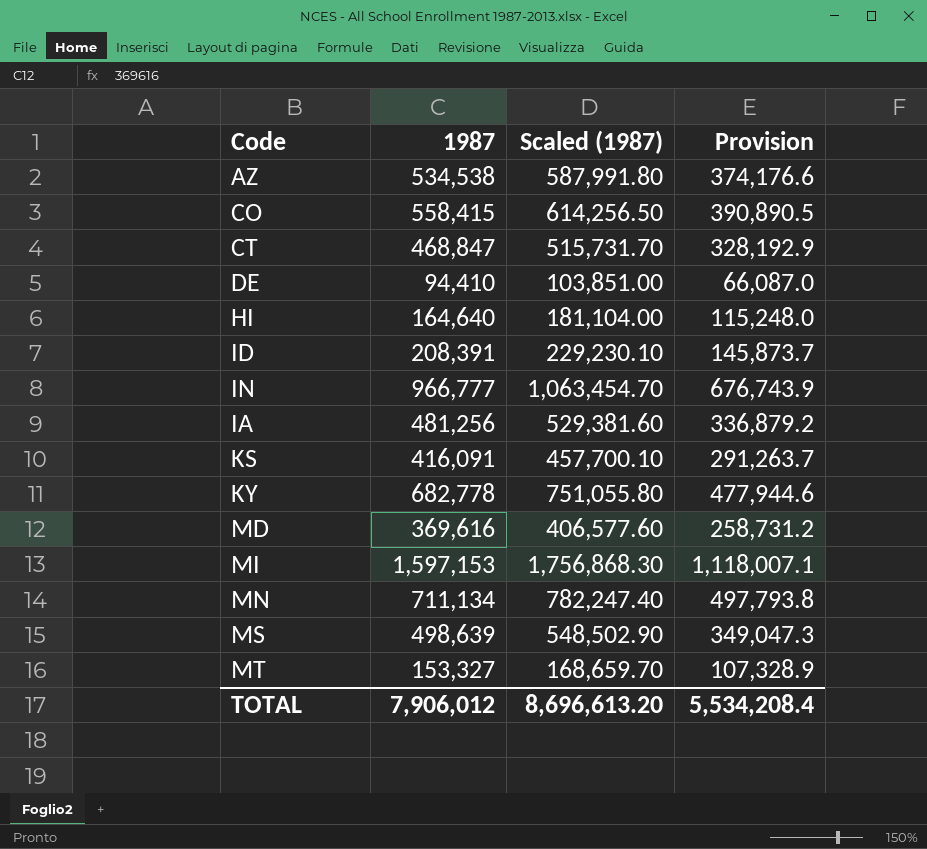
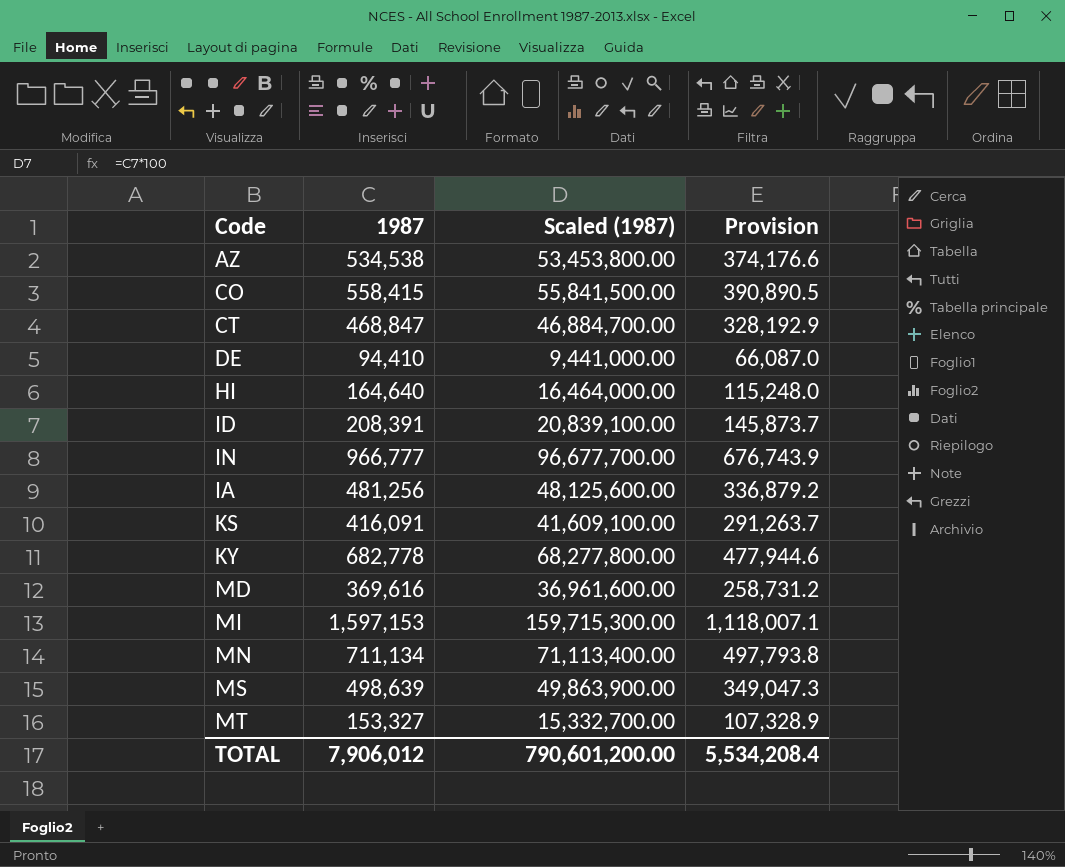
column Scaled (1987) | formula: [1987] * 1.1 -> [1987] * 100
TOTAL | Scaled (1987): 8,696,613.20 -> 790,601,200.00

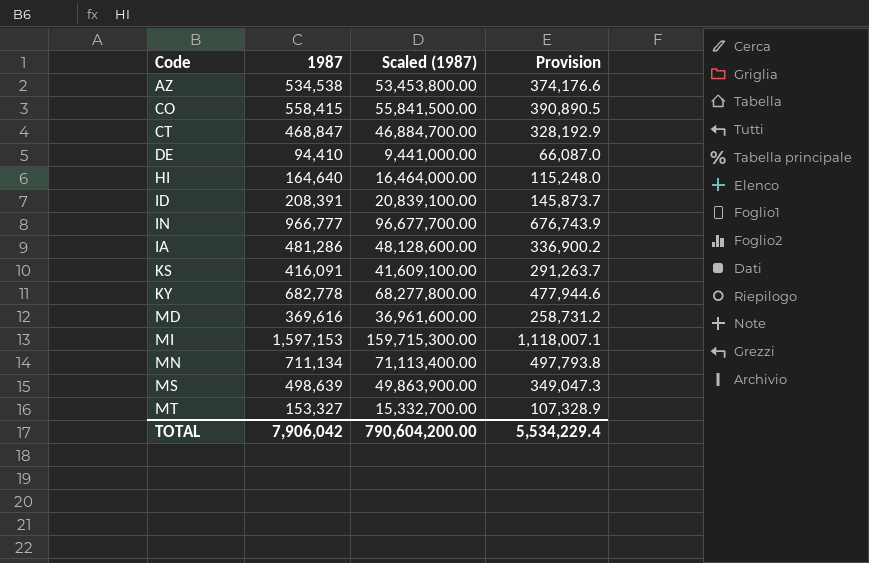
IA | 1987: 481,256 -> 481,286
IA | Scaled (1987): 48,125,600.00 -> 48,128,600.00
IA | Provision: 336,879.2 -> 336,900.2
TOTAL | 1987: 7,906,012 -> 7,906,042
TOTAL | Scaled (1987): 790,601,200.00 -> 790,604,200.00
TOTAL | Provision: 5,534,208.4 -> 5,534,229.4

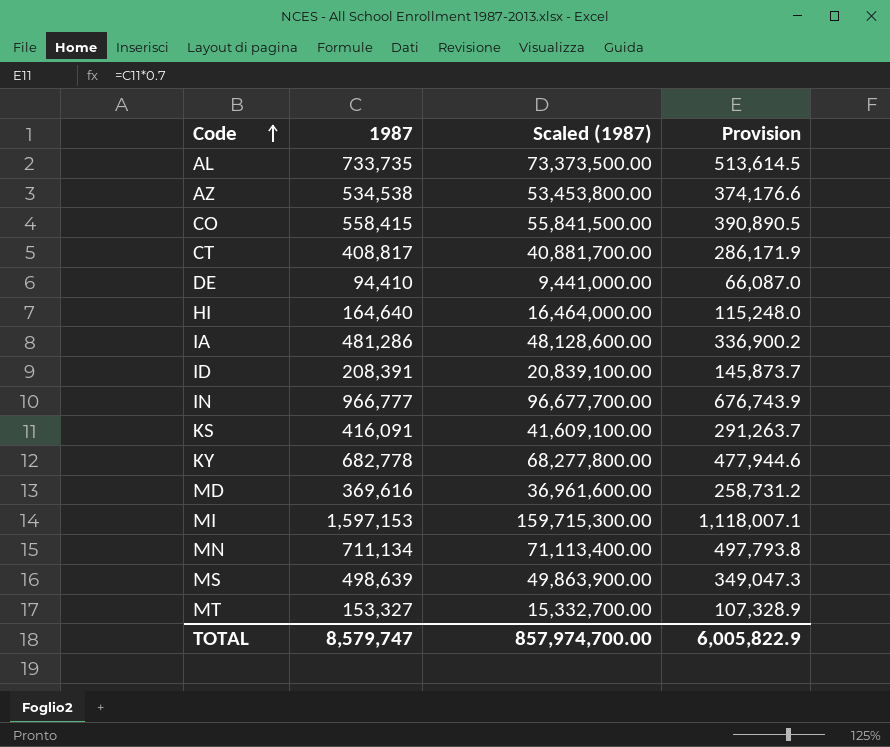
row order: none -> Code ascending
row AL: none -> 733,735 | 73,373,500.00 | 513,614.5
CT | 1987: 468,847 -> 408,817
CT | Scaled (1987): 46,884,700.00 -> 40,881,700.00
CT | Provision: 328,192.9 -> 286,171.9
TOTAL | 1987: 7,906,042 -> 8,579,747
TOTAL | Scaled (1987): 790,604,200.00 -> 857,974,700.00
TOTAL | Provision: 5,534,229.4 -> 6,005,822.9

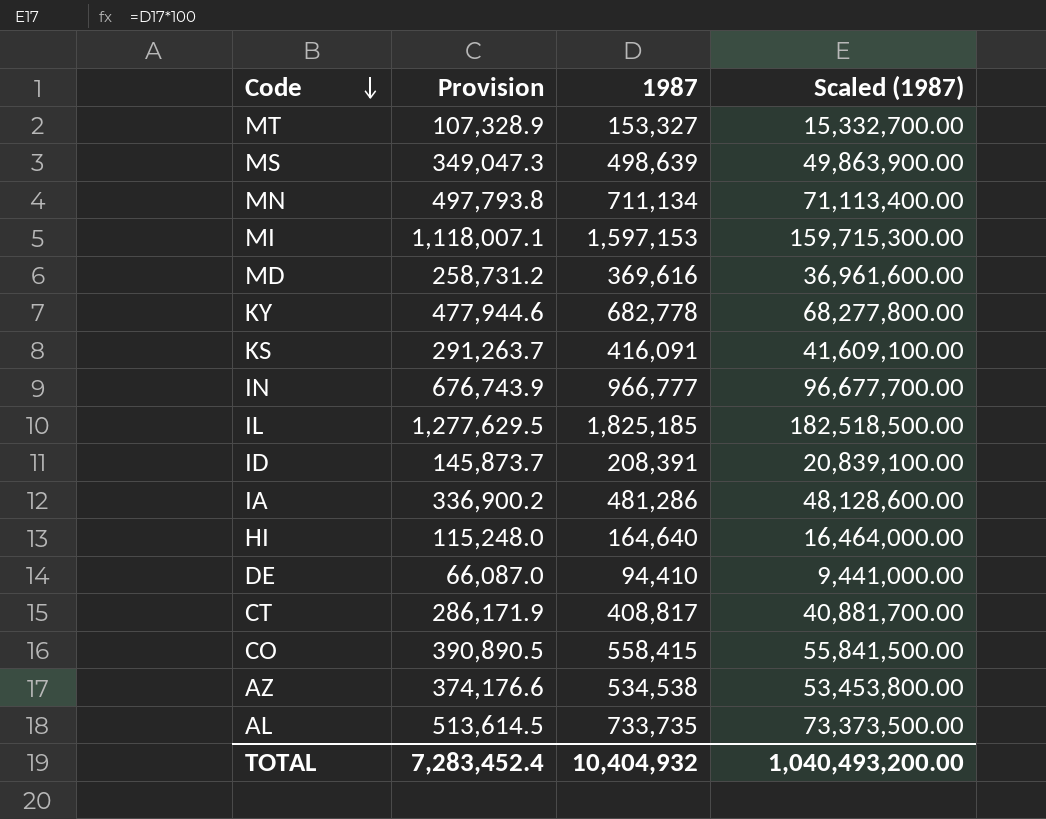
row order: Code ascending -> Code descending
column Provision | position: 4 -> 2
row IL: none -> 1,277,629.5 | 1,825,185 | 182,518,500.00
TOTAL | Provision: 6,005,822.9 -> 7,283,452.4
TOTAL | 1987: 8,579,747 -> 10,404,932
TOTAL | Scaled (1987): 857,974,700.00 -> 1,040,493,200.00

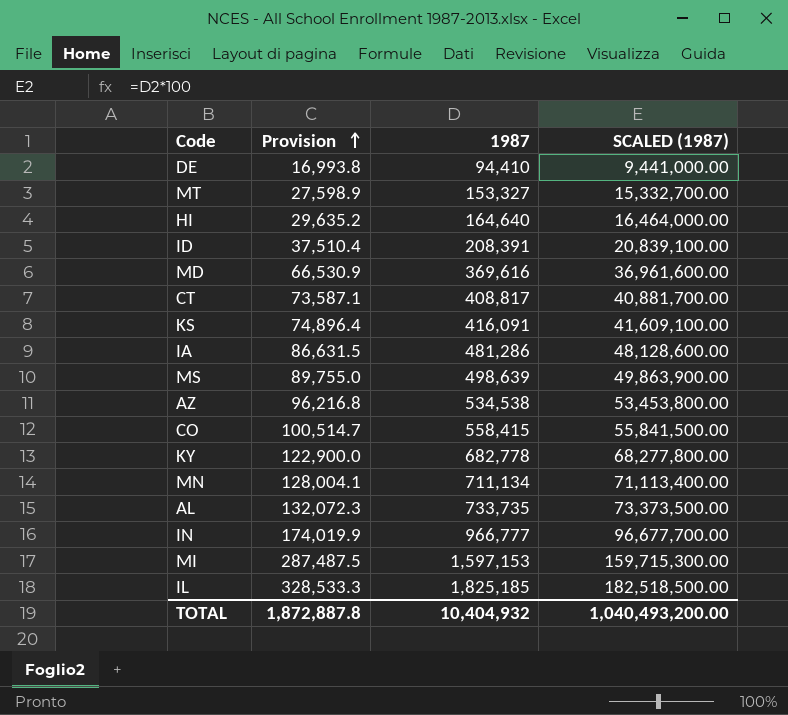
row order: Code descending -> Provision ascending
column Provision | formula: [1987] * 0.7 -> [1987] * 0.18
column name: Scaled (1987) -> SCALED (1987)
TOTAL | Provision: 7,283,452.4 -> 1,872,887.8

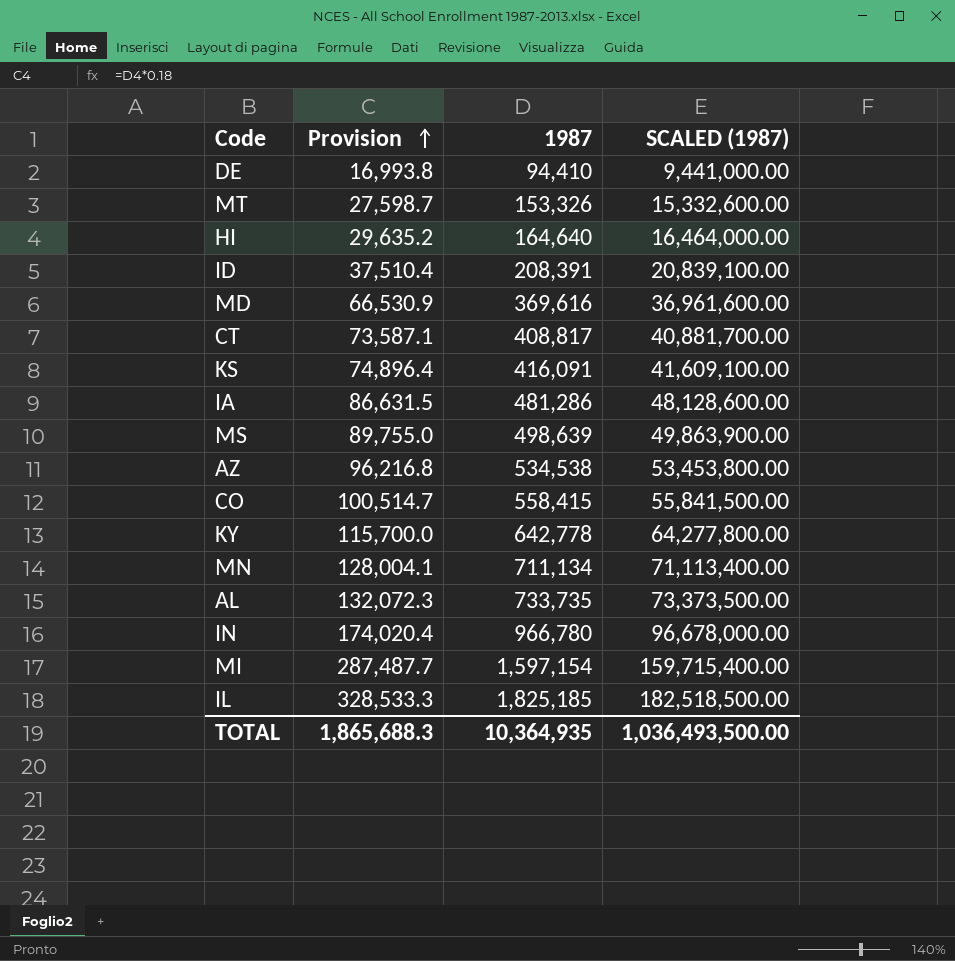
MT | Provision: 27,598.9 -> 27,598.7
MT | 1987: 153,327 -> 153,326
MT | SCALED (1987): 15,332,700.00 -> 15,332,600.00
KY | Provision: 122,900.0 -> 115,700.0
KY | 1987: 682,778 -> 642,778
KY | SCALED (1987): 68,277,800.00 -> 64,277,800.00
IN | Provision: 174,019.9 -> 174,020.4
IN | 1987: 966,777 -> 966,780
IN | SCALED (1987): 96,677,700.00 -> 96,678,000.00
MI | Provision: 287,487.5 -> 287,487.7
MI | 1987: 1,597,153 -> 1,597,154
MI | SCALED (1987): 159,715,300.00 -> 159,715,400.00
TOTAL | Provision: 1,872,887.8 -> 1,865,688.3
TOTAL | 1987: 10,404,932 -> 10,364,935
TOTAL | SCALED (1987): 1,040,493,200.00 -> 1,036,493,500.00

